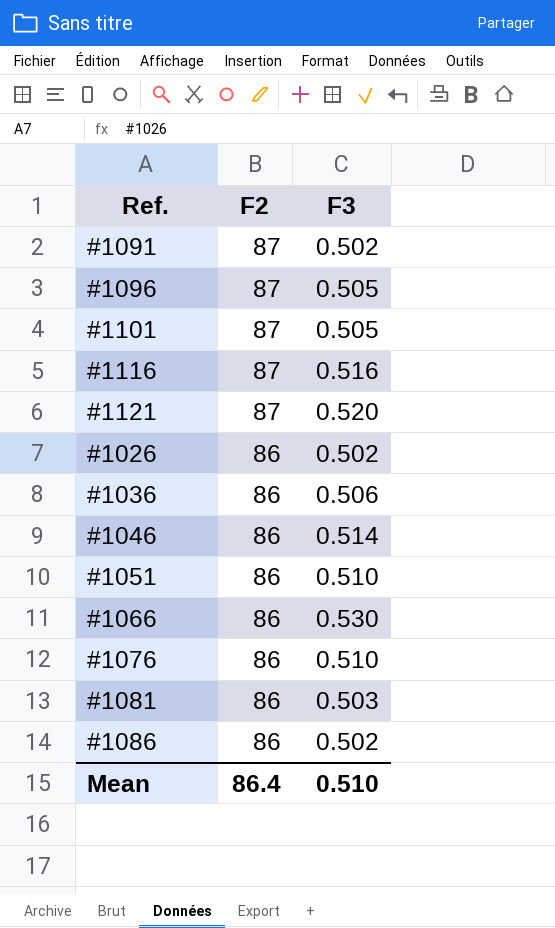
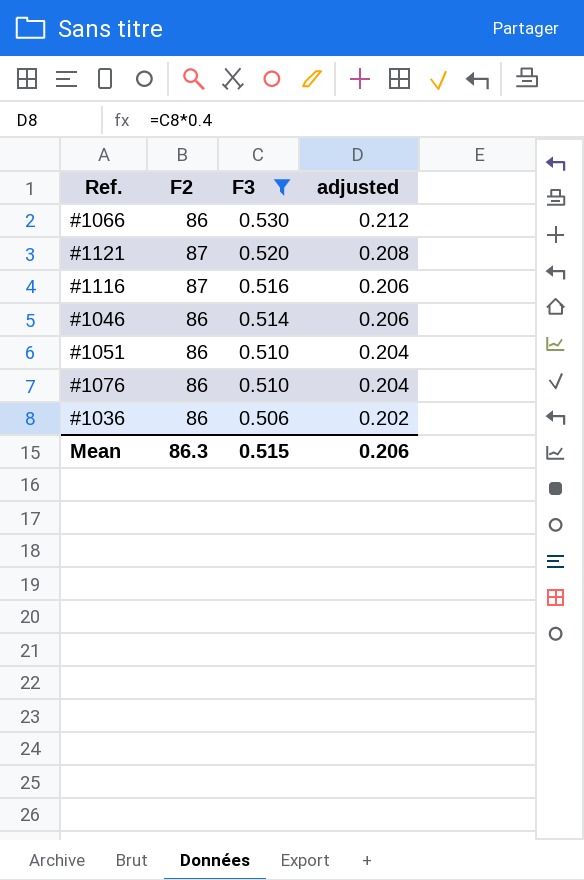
filter: none -> F3 >= 0.506
row order: F2 descending -> F3 descending
column adjusted | formula: none -> [F3] * 0.4
Mean | F2: 86.4 -> 86.3
Mean | F3: 0.510 -> 0.515

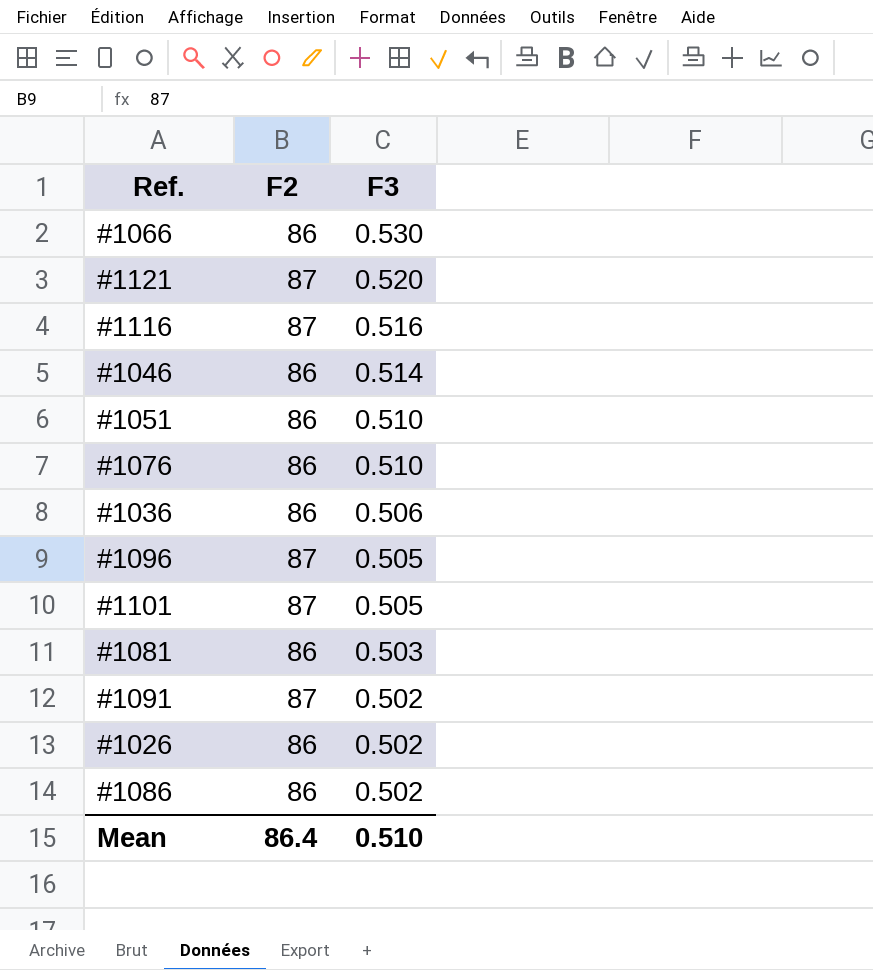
filter: F3 >= 0.506 -> none
column adjusted | formula: [F3] * 0.4 -> none
Mean | F2: 86.3 -> 86.4
Mean | F3: 0.515 -> 0.510

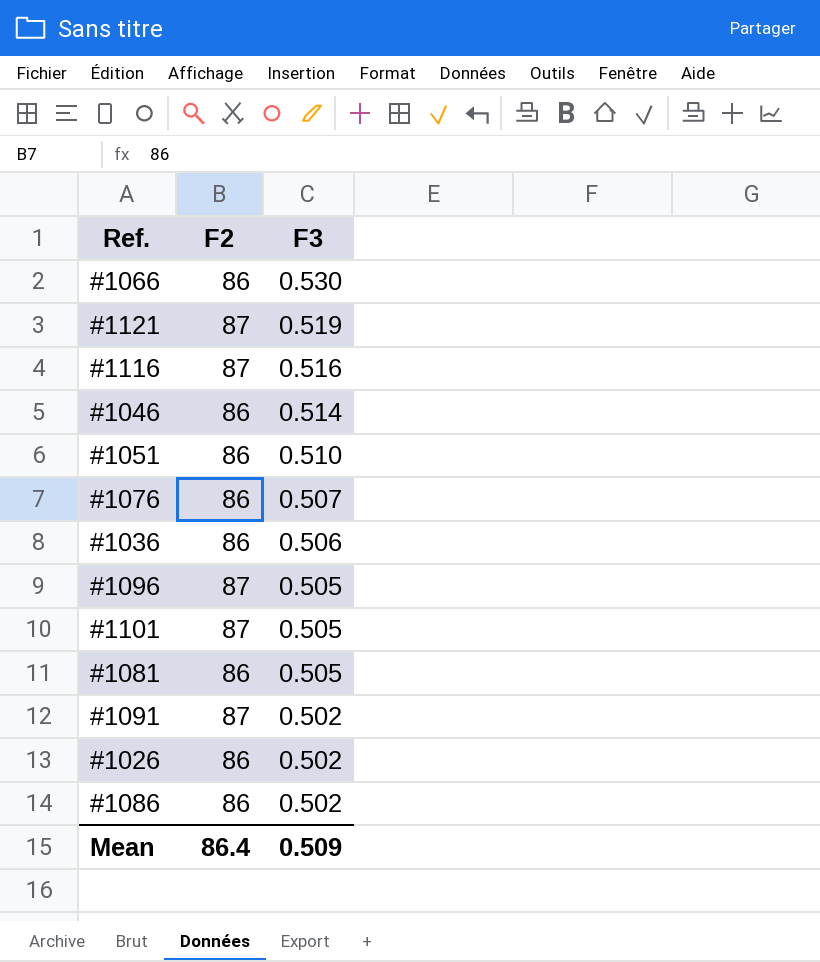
#1121 | F3: 0.520 -> 0.519
#1076 | F3: 0.510 -> 0.507
#1081 | F3: 0.503 -> 0.505
Mean | F3: 0.510 -> 0.509

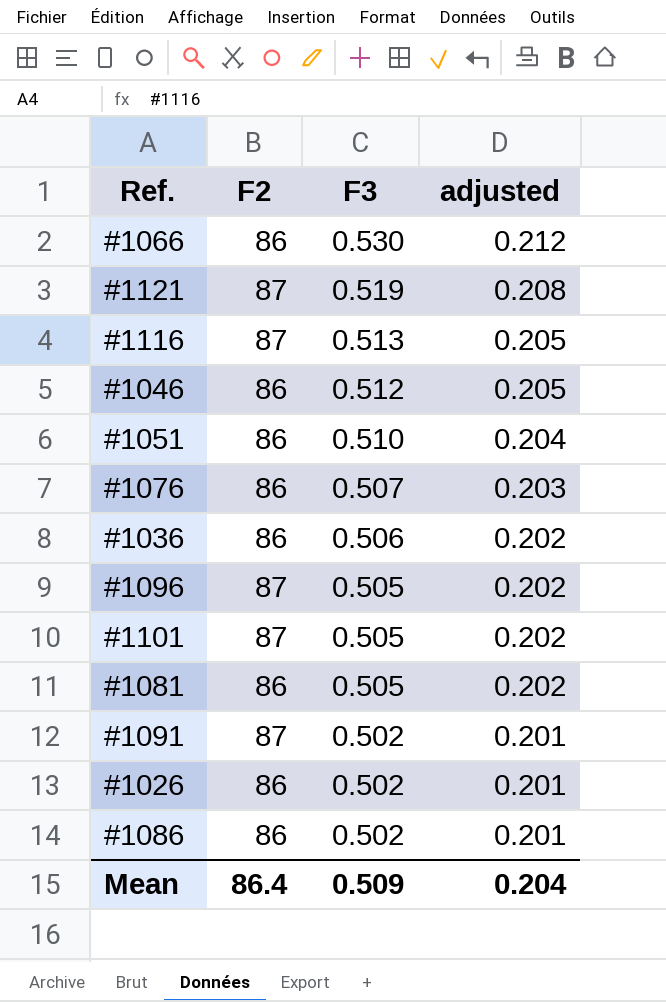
column adjusted | formula: none -> [F3] * 0.4
#1116 | F3: 0.516 -> 0.513
#1046 | F3: 0.514 -> 0.512

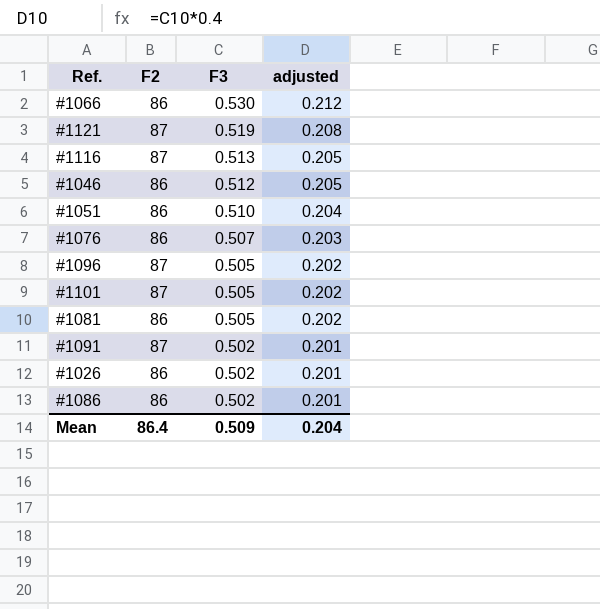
row #1036: 86 | 0.506 | 0.202 -> none

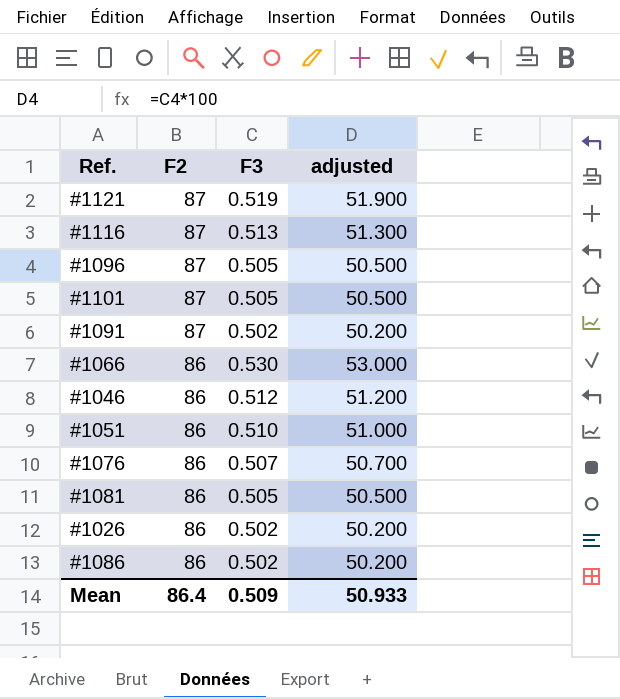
row order: F3 descending -> F2 descending
column adjusted | formula: [F3] * 0.4 -> [F3] * 100
Mean | adjusted: 0.204 -> 50.933

